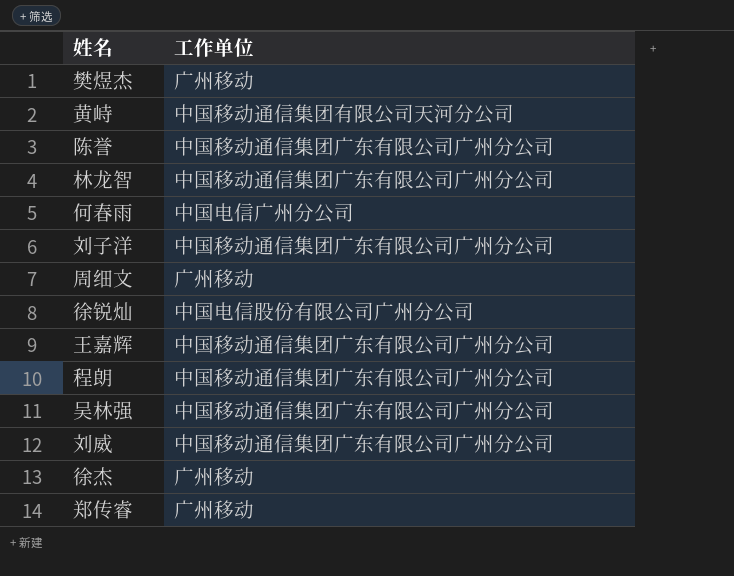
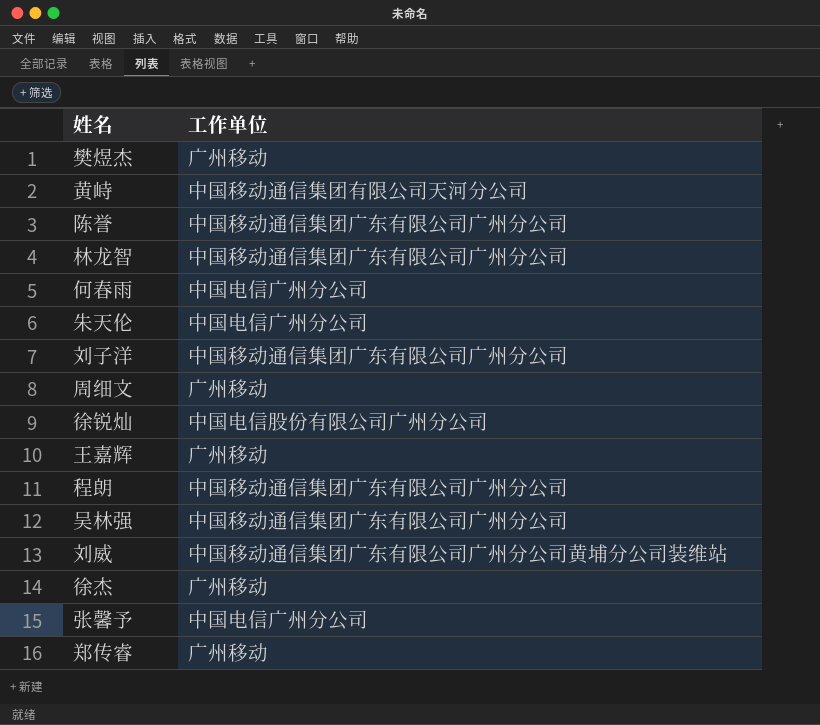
row 朱天伦: none -> 中国电信广州分公司
王嘉辉 | 工作单位: 中国移动通信集团广东有限公司广州分公司 -> 广州移动
刘威 | 工作单位: 中国移动通信集团广东有限公司广州分公司 -> 中国移动通信集团广东有限公司广州分公司黄埔分公司装维站
row 张馨予: none -> 中国电信广州分公司

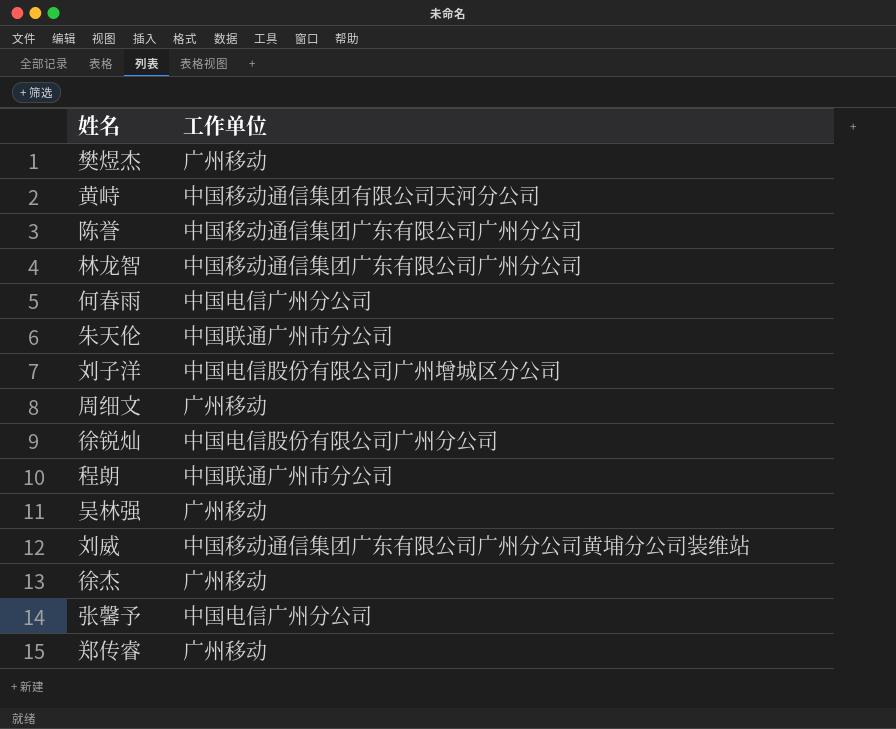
row 王嘉辉: 广州移动 -> none
朱天伦 | 工作单位: 中国电信广州分公司 -> 中国联通广州市分公司
刘子洋 | 工作单位: 中国移动通信集团广东有限公司广州分公司 -> 中国电信股份有限公司广州增城区分公司
程朗 | 工作单位: 中国移动通信集团广东有限公司广州分公司 -> 中国联通广州市分公司
吴林强 | 工作单位: 中国移动通信集团广东有限公司广州分公司 -> 广州移动

